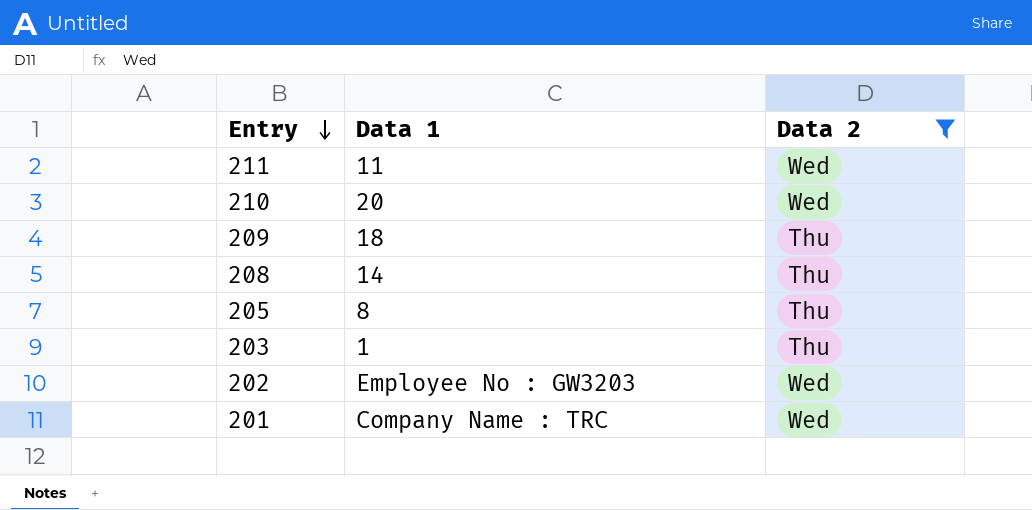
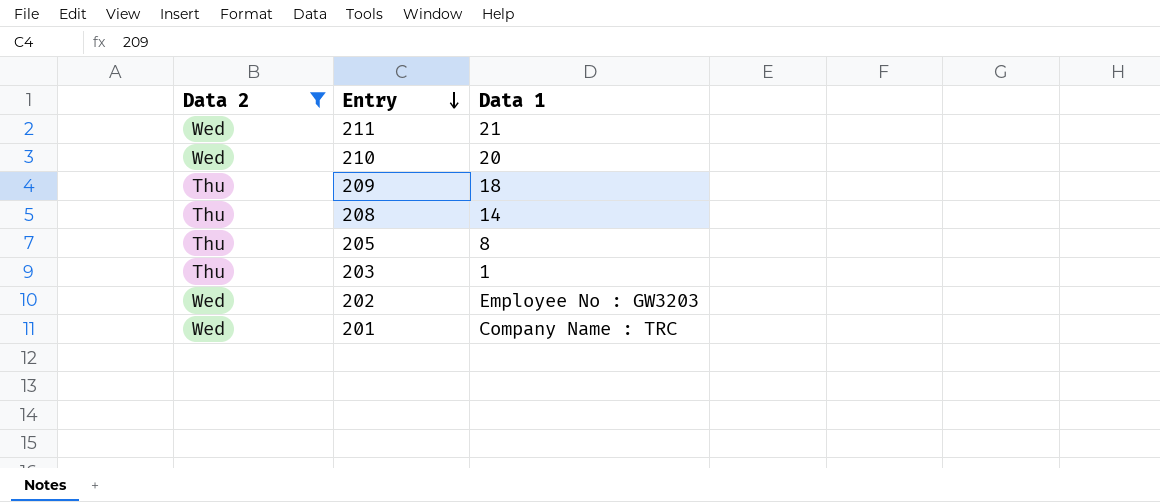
column Data 2 | position: 3 -> 1
211 | Data 1: 11 -> 21

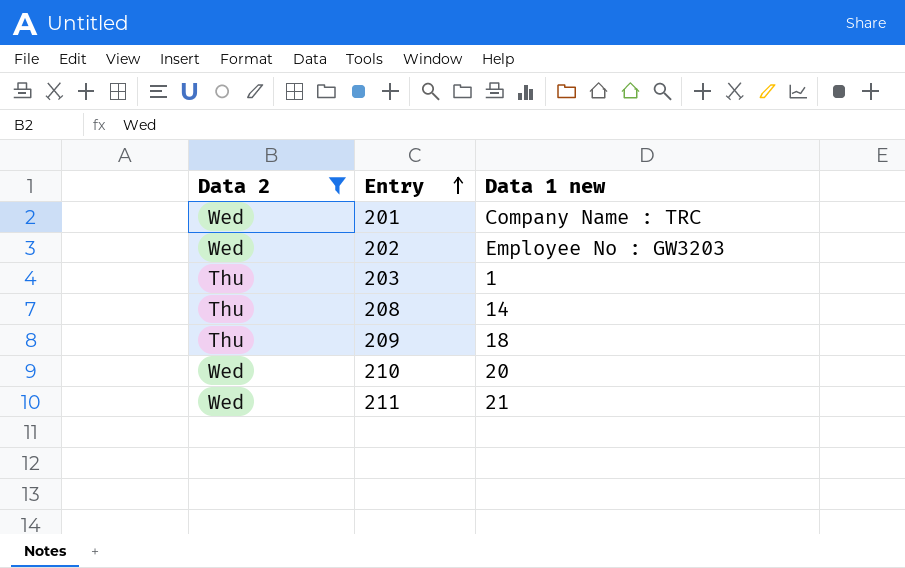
row order: Entry descending -> Entry ascending
column name: Data 1 -> Data 1 new
row 205: Thu | 8 -> none

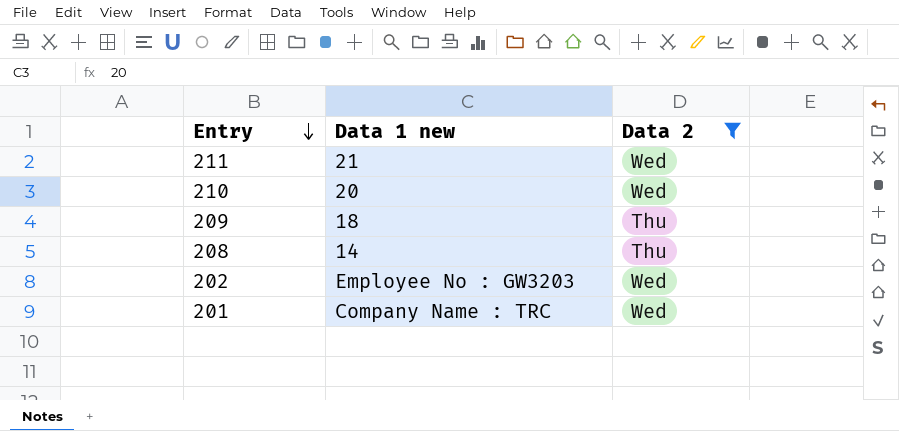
row order: Entry ascending -> Entry descending
column Data 2 | position: 1 -> 3
row 203: Thu | 1 -> none

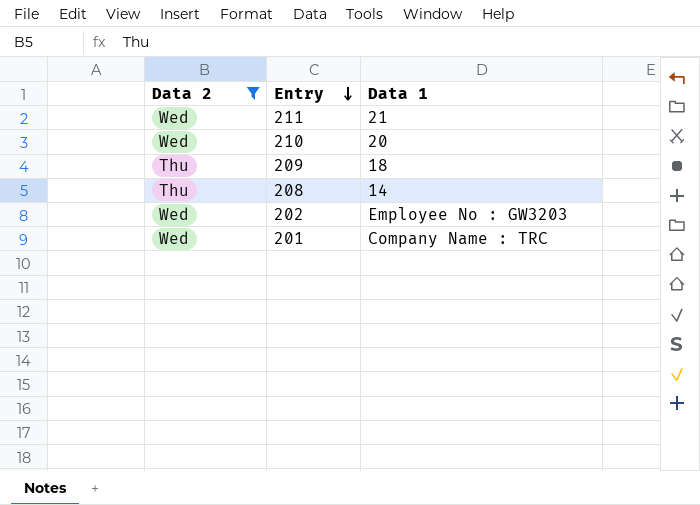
column Data 2 | position: 3 -> 1
column name: Data 1 new -> Data 1

